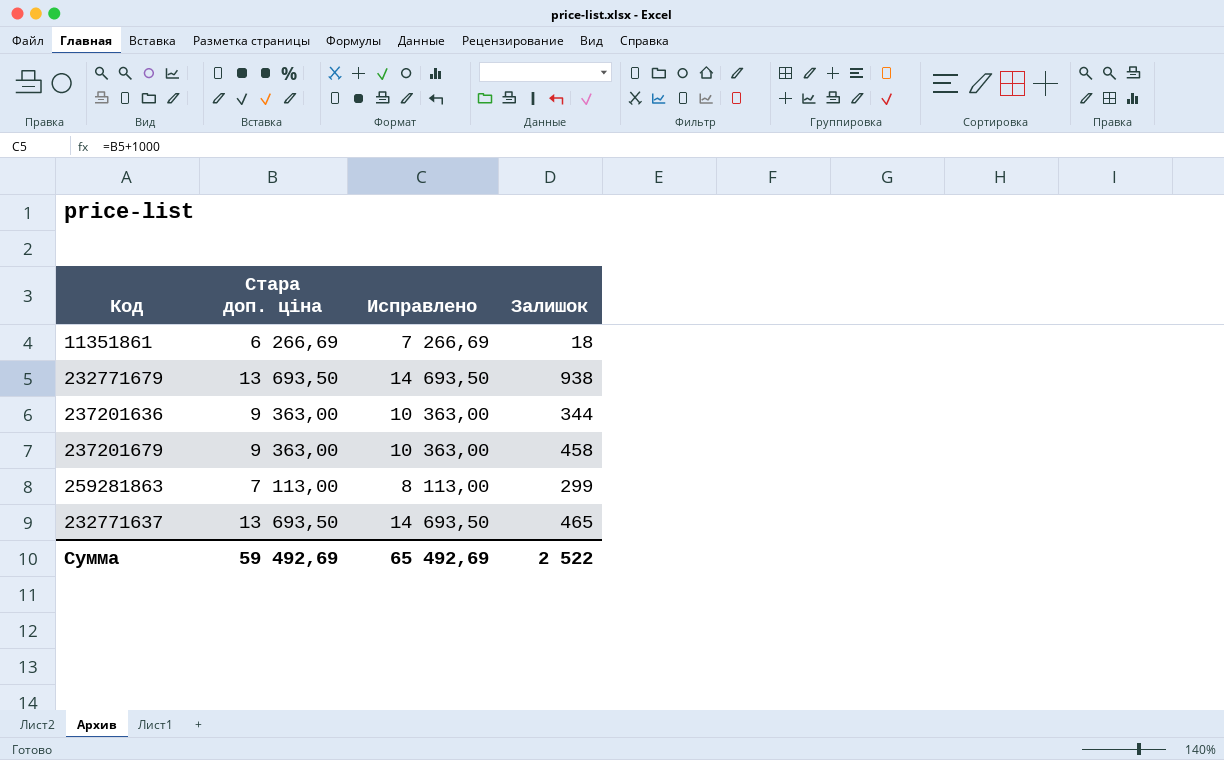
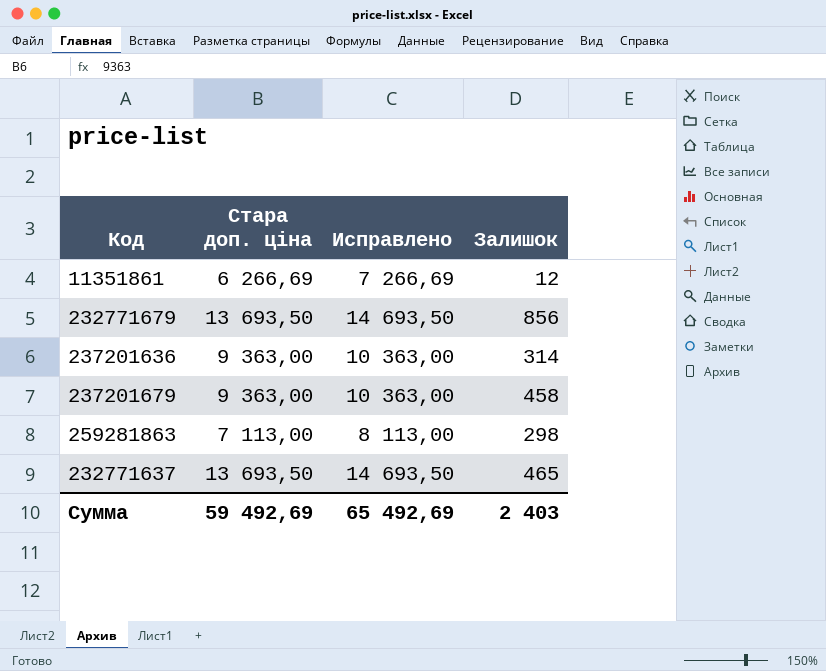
11351861 | Залишок: 18 -> 12
232771679 | Залишок: 938 -> 856
237201636 | Залишок: 344 -> 314
259281863 | Залишок: 299 -> 298
Сумма | Залишок: 2 522 -> 2 403

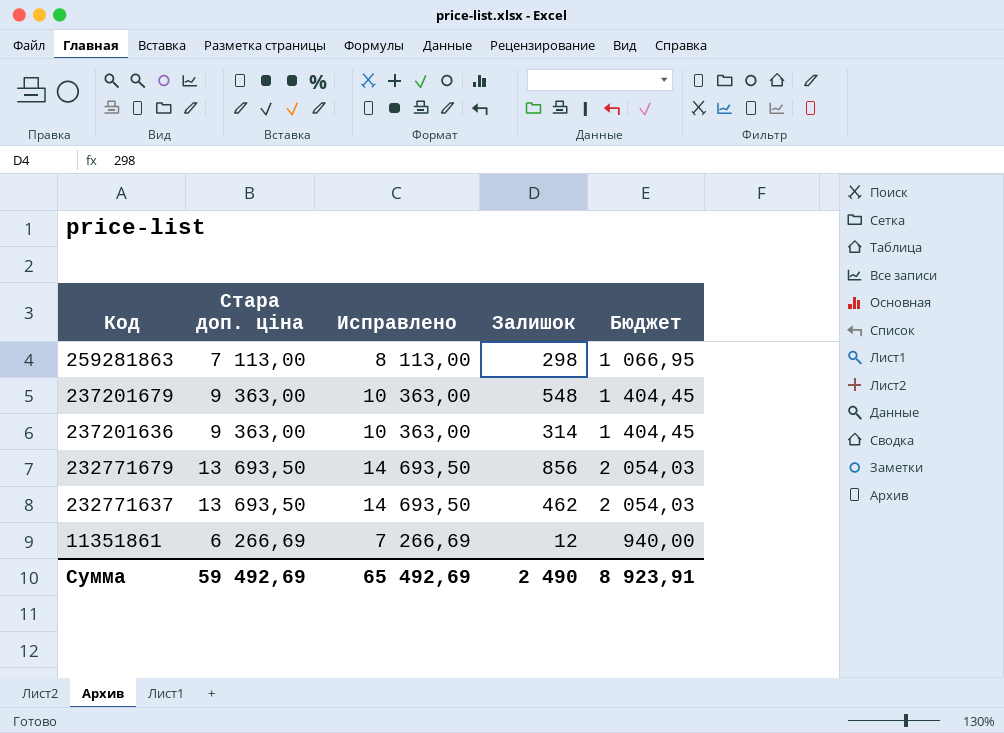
row order: none -> Код descending
column Бюджет | formula: none -> [Стара доп. ціна] * 0,15
237201679 | Залишок: 458 -> 548
232771637 | Залишок: 465 -> 462
Сумма | Залишок: 2 403 -> 2 490

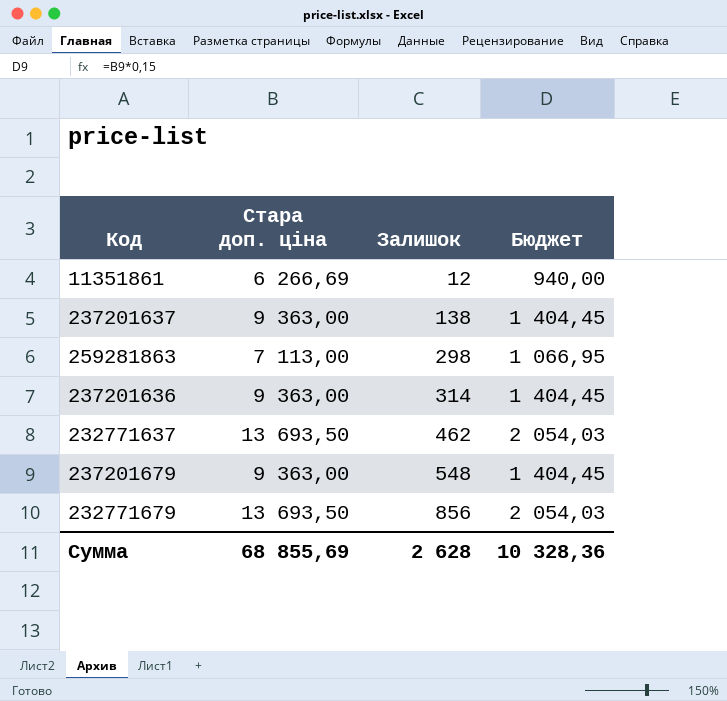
row order: Код descending -> Залишок ascending
column Исправлено | formula: [Стара доп. ціна] + 1000 -> none
row 237201637: none -> 9 363,00 | 138 | 1 404,45
Сумма | Стара доп. ціна: 59 492,69 -> 68 855,69
Сумма | Залишок: 2 490 -> 2 628
Сумма | Бюджет: 8 923,91 -> 10 328,36

